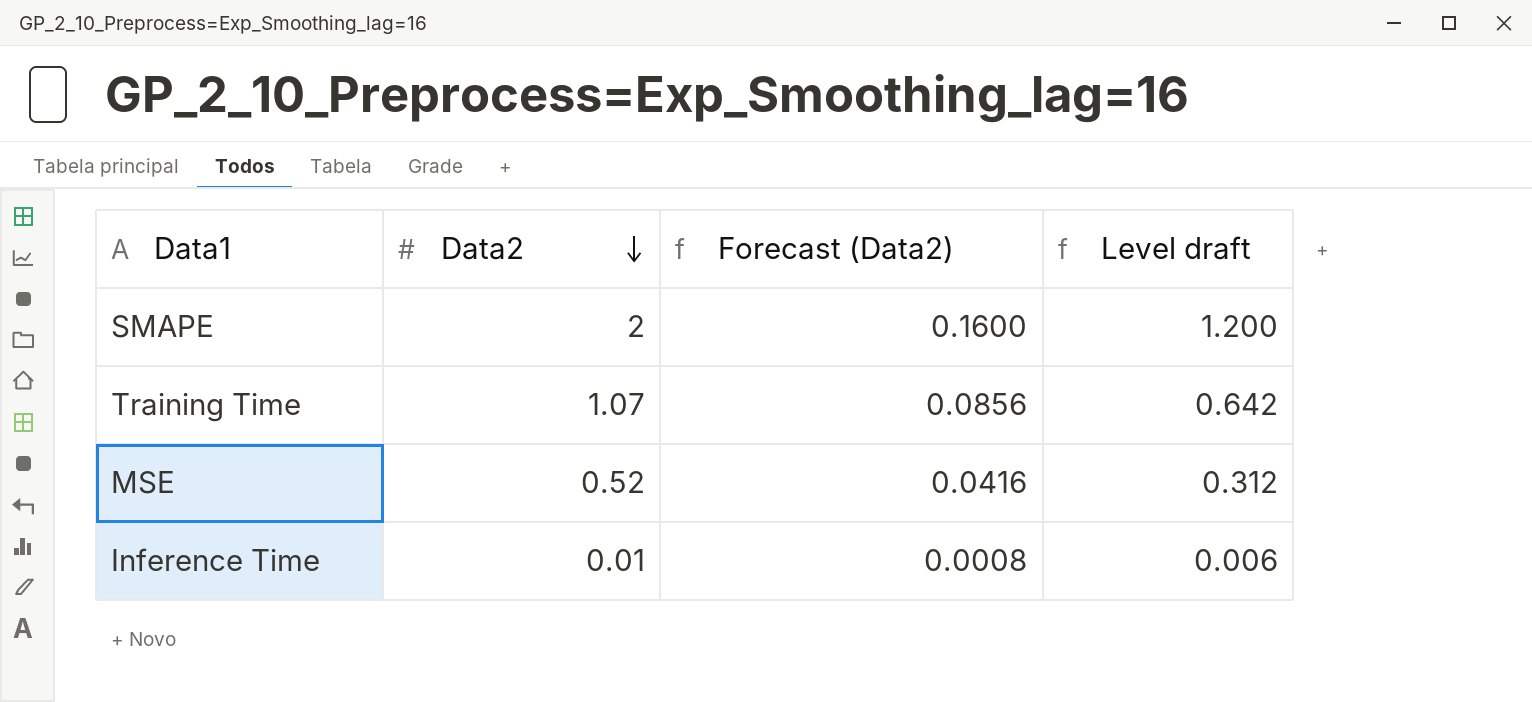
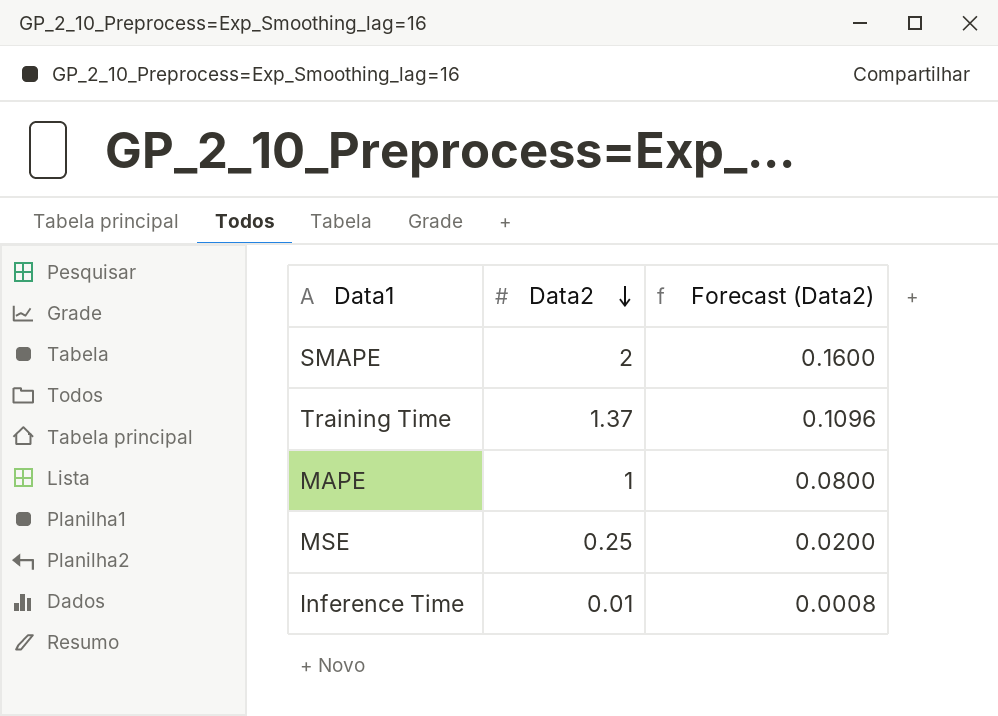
column Level draft | formula: [Data2] * 0.6 -> none
Training Time | Data2: 1.07 -> 1.37
Training Time | Forecast (Data2): 0.0856 -> 0.1096
row MAPE: none -> 1 | 0.0800
MSE | Data2: 0.52 -> 0.25
MSE | Forecast (Data2): 0.0416 -> 0.0200

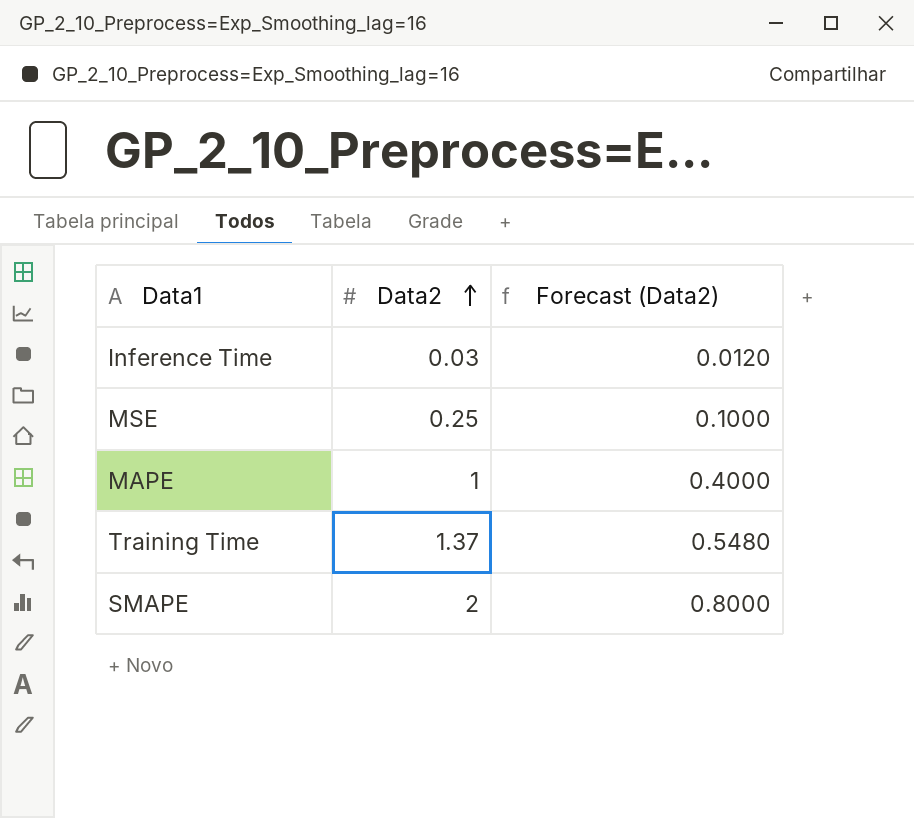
row order: Data2 descending -> Data2 ascending
column Forecast (Data2) | formula: [Data2] * 0.08 -> [Data2] * 0.4
Inference Time | Data2: 0.01 -> 0.03

